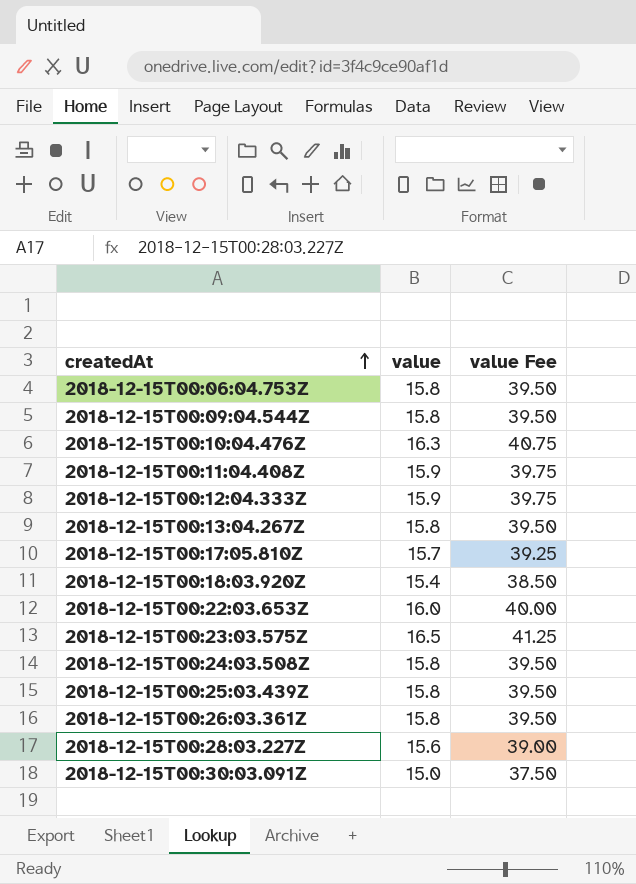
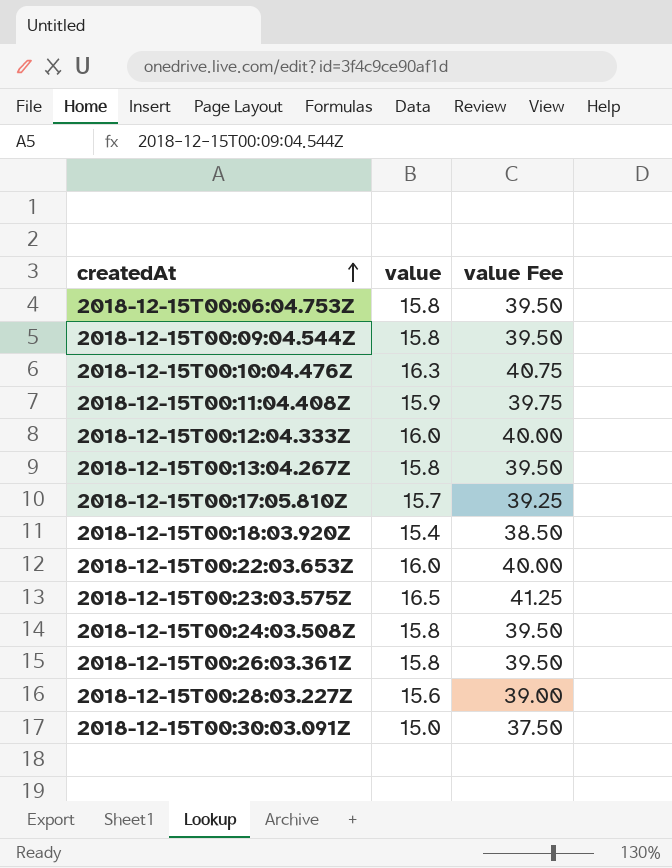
row 2018-12-15T00:25:03.439Z: 15.8 | 39.50 -> none
2018-12-15T00:12:04.333Z | value: 15.9 -> 16.0
2018-12-15T00:12:04.333Z | value Fee: 39.75 -> 40.00

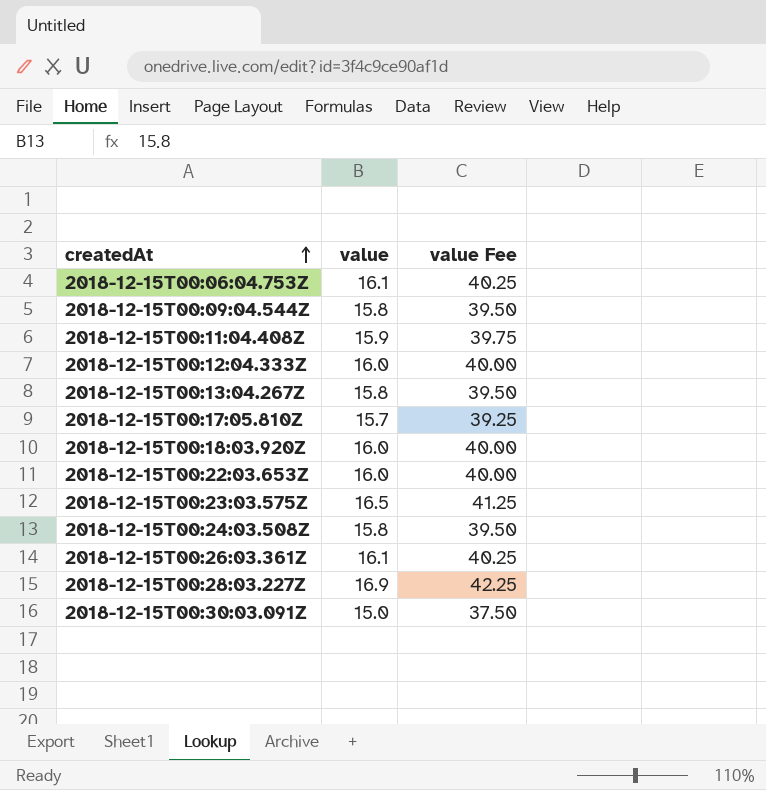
row 2018-12-15T00:10:04.476Z: 16.3 | 40.75 -> none
2018-12-15T00:06:04.753Z | value: 15.8 -> 16.1
2018-12-15T00:06:04.753Z | value Fee: 39.50 -> 40.25
2018-12-15T00:18:03.920Z | value: 15.4 -> 16.0
2018-12-15T00:18:03.920Z | value Fee: 38.50 -> 40.00
2018-12-15T00:26:03.361Z | value: 15.8 -> 16.1
2018-12-15T00:26:03.361Z | value Fee: 39.50 -> 40.25
2018-12-15T00:28:03.227Z | value: 15.6 -> 16.9
2018-12-15T00:28:03.227Z | value Fee: 39.00 -> 42.25

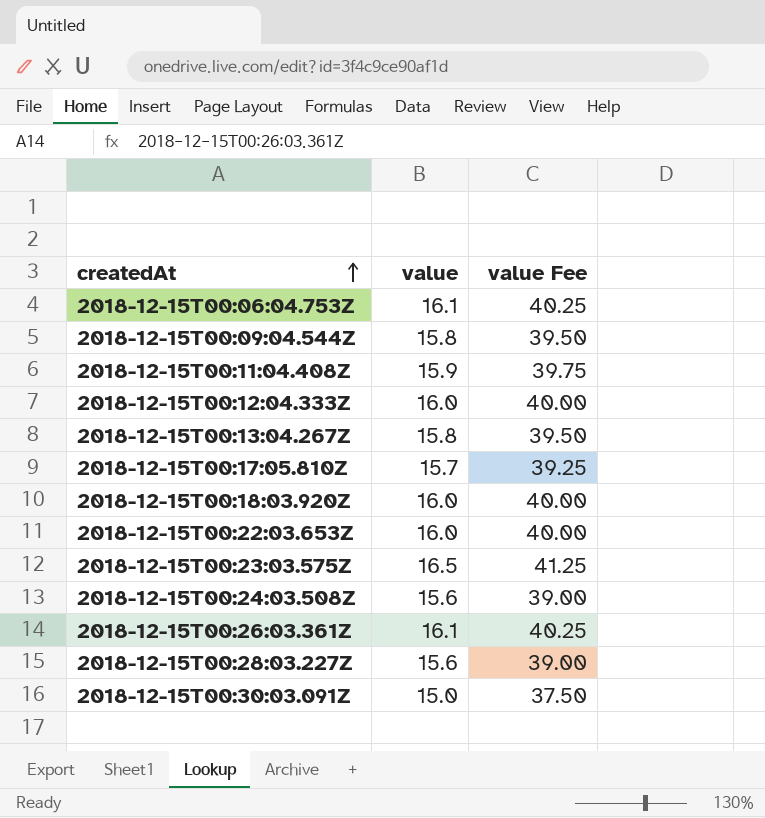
2018-12-15T00:24:03.508Z | value: 15.8 -> 15.6
2018-12-15T00:24:03.508Z | value Fee: 39.50 -> 39.00
2018-12-15T00:28:03.227Z | value: 16.9 -> 15.6
2018-12-15T00:28:03.227Z | value Fee: 42.25 -> 39.00

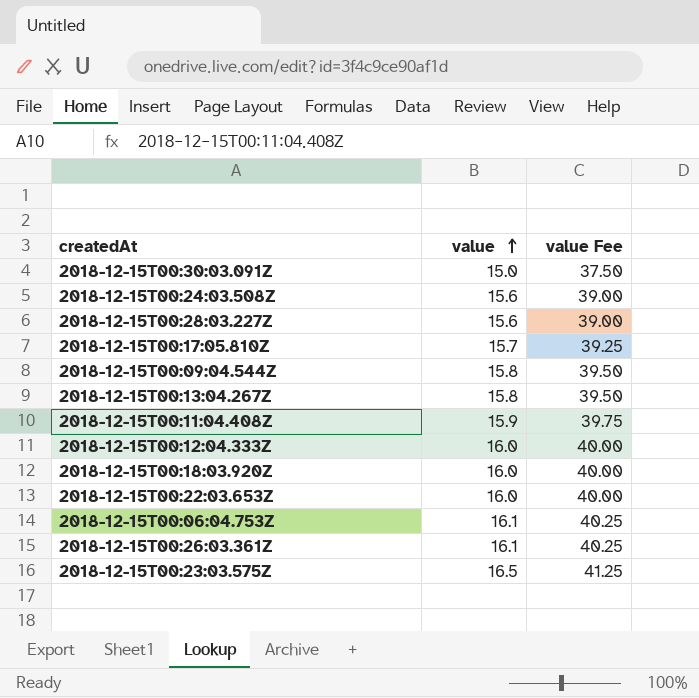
row order: createdAt ascending -> value ascending

